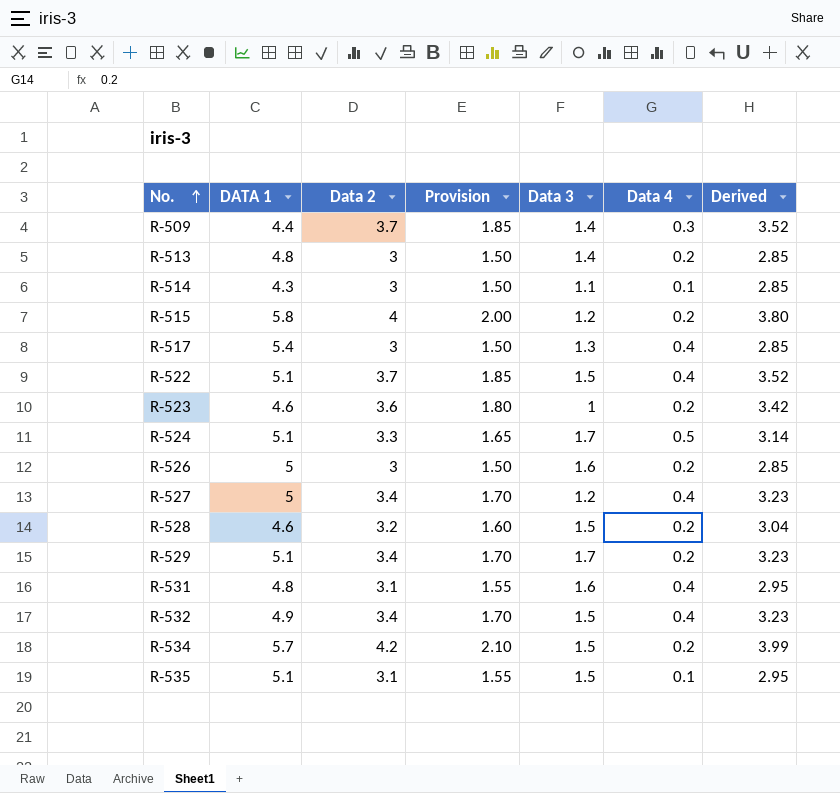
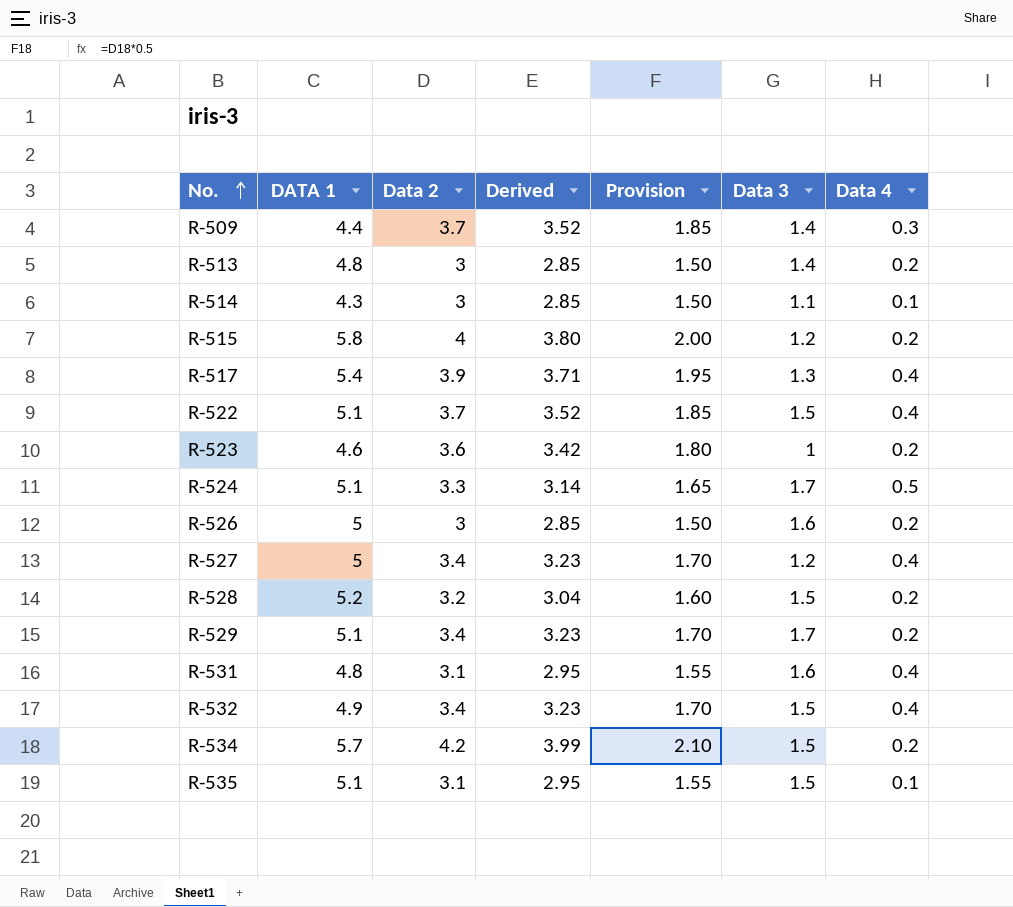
column Derived | position: 7 -> 4
R-517 | Data 2: 3 -> 3.9
R-517 | Derived: 2.85 -> 3.71
R-517 | Provision: 1.50 -> 1.95
R-528 | DATA 1: 4.6 -> 5.2

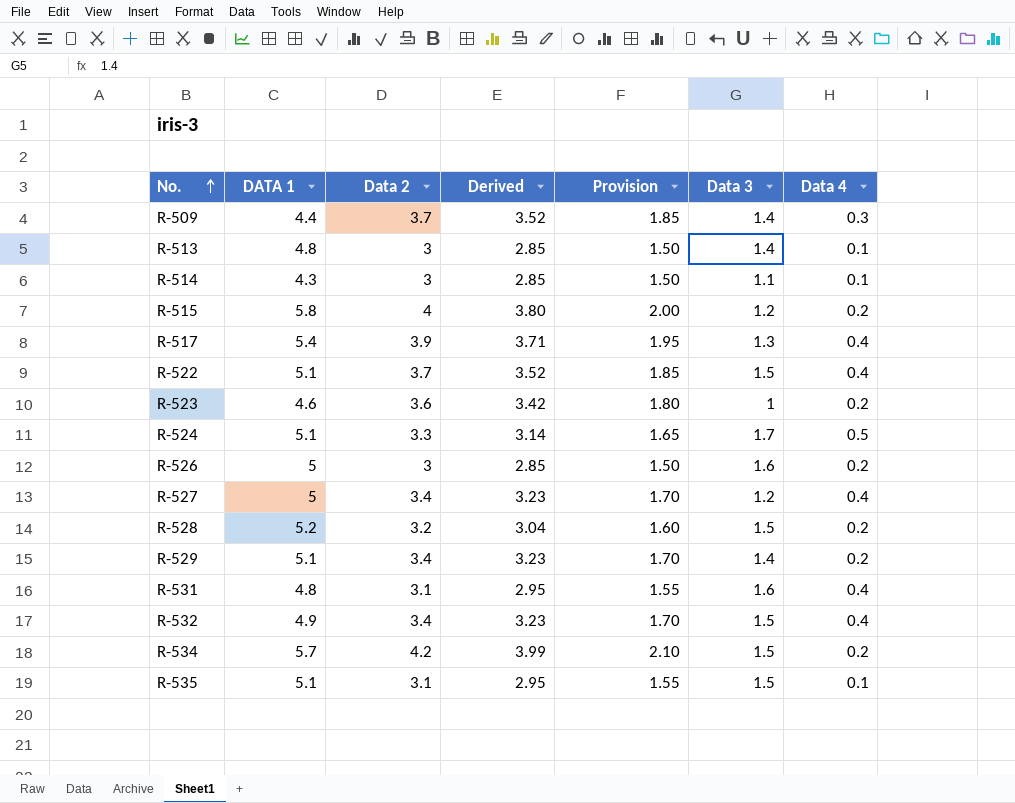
R-513 | Data 4: 0.2 -> 0.1
R-529 | Data 3: 1.7 -> 1.4

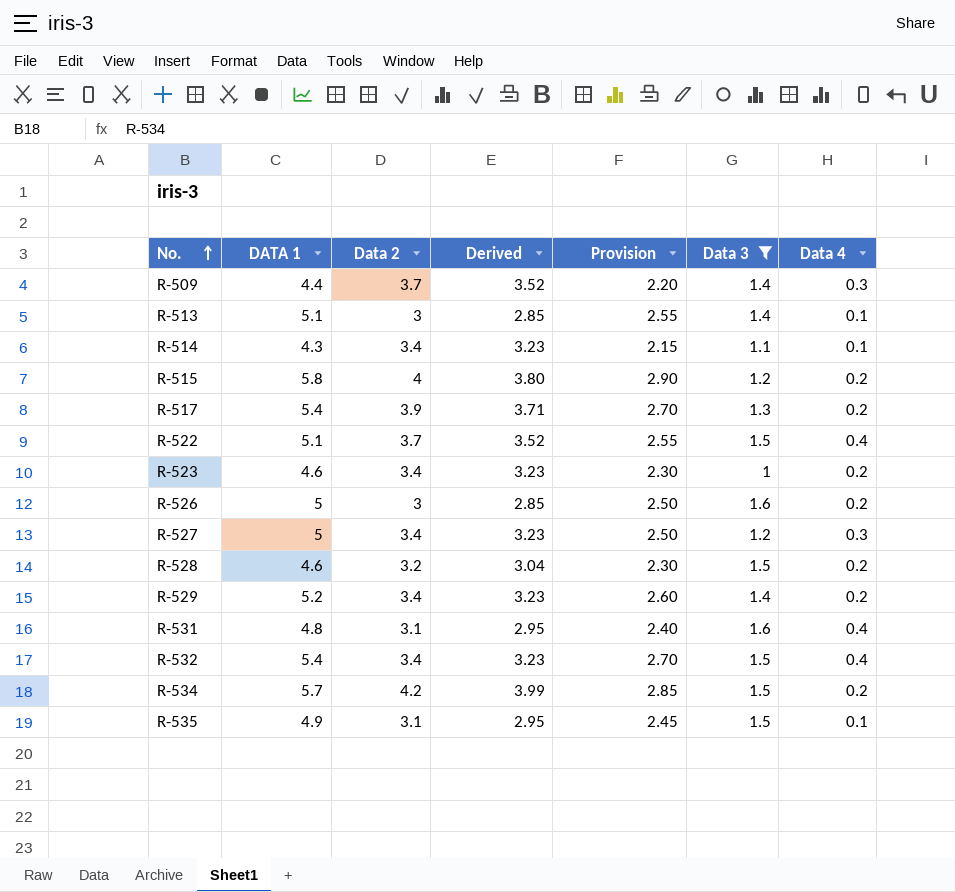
filter: none -> Data 3 != 1.7
column Provision | formula: [Data 2] * 0.5 -> [DATA 1] * 0.5
R-513 | DATA 1: 4.8 -> 5.1
R-514 | Data 2: 3 -> 3.4
R-514 | Derived: 2.85 -> 3.23
R-517 | Data 4: 0.4 -> 0.2
R-523 | Data 2: 3.6 -> 3.4
R-523 | Derived: 3.42 -> 3.23
R-527 | Data 4: 0.4 -> 0.3
R-528 | DATA 1: 5.2 -> 4.6
R-529 | DATA 1: 5.1 -> 5.2
R-532 | DATA 1: 4.9 -> 5.4
R-535 | DATA 1: 5.1 -> 4.9

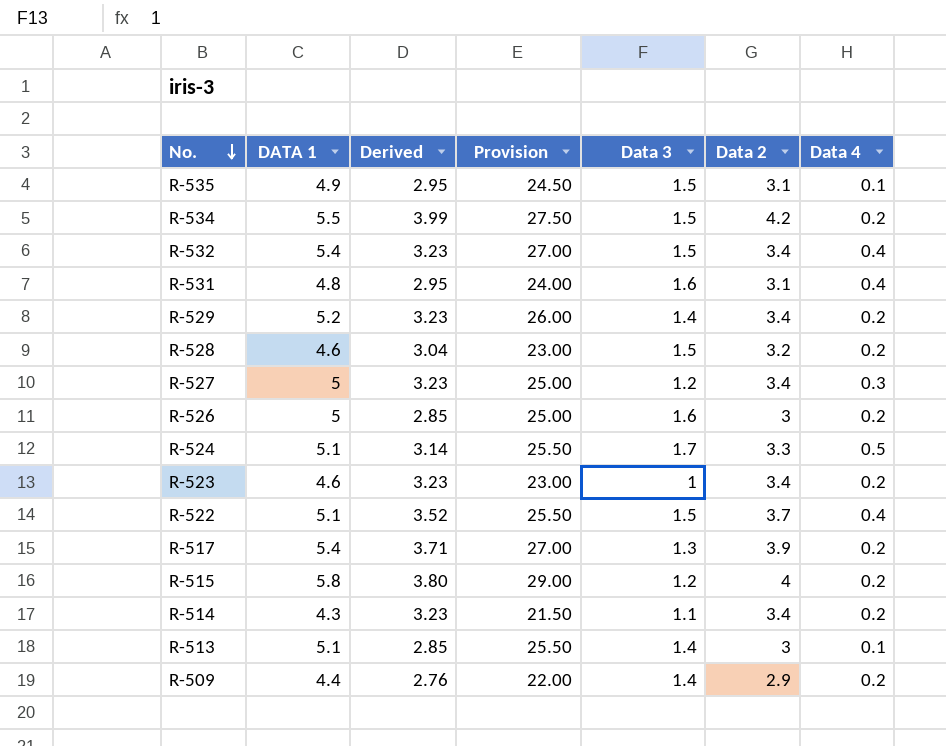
filter: Data 3 != 1.7 -> none
row order: No. ascending -> No. descending
column Provision | formula: [DATA 1] * 0.5 -> [DATA 1] * 5
column Data 2 | position: 3 -> 6
R-534 | DATA 1: 5.7 -> 5.5
R-514 | Data 4: 0.1 -> 0.2
R-509 | Derived: 3.52 -> 2.76
R-509 | Data 2: 3.7 -> 2.9
R-509 | Data 4: 0.3 -> 0.2

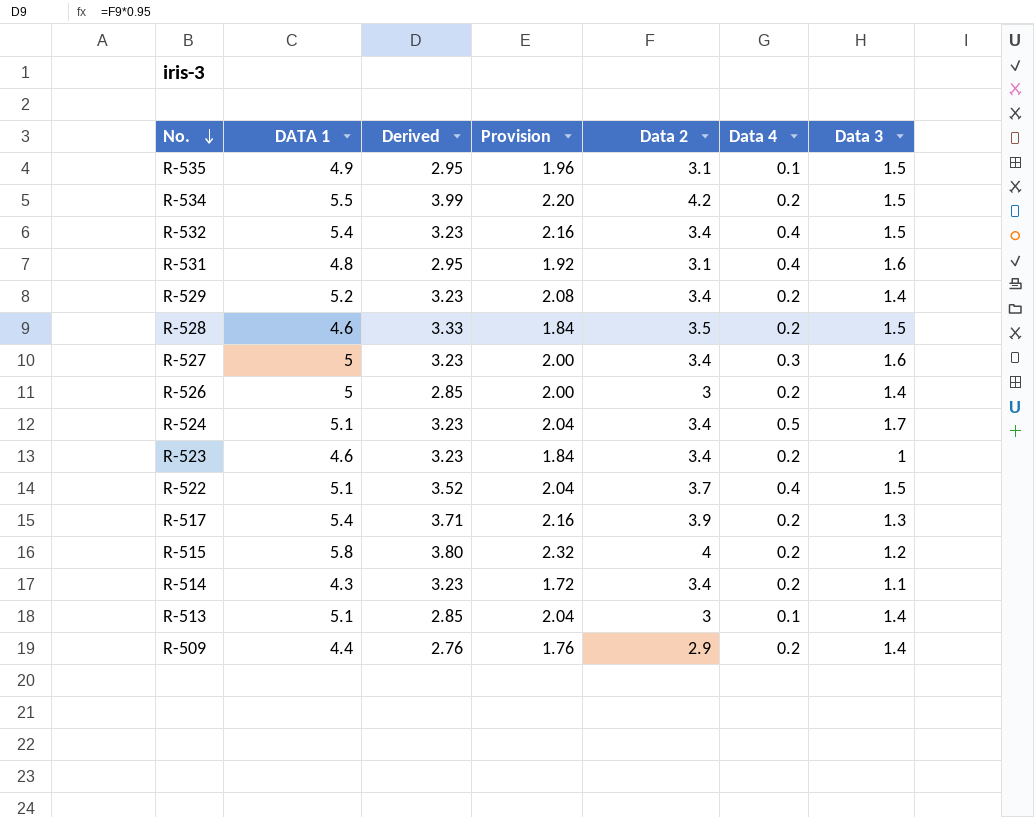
column Provision | formula: [DATA 1] * 5 -> [DATA 1] * 0.4
column Data 3 | position: 5 -> 7
R-528 | Derived: 3.04 -> 3.33
R-528 | Data 2: 3.2 -> 3.5
R-527 | Data 3: 1.2 -> 1.6
R-526 | Data 3: 1.6 -> 1.4
R-524 | Derived: 3.14 -> 3.23
R-524 | Data 2: 3.3 -> 3.4

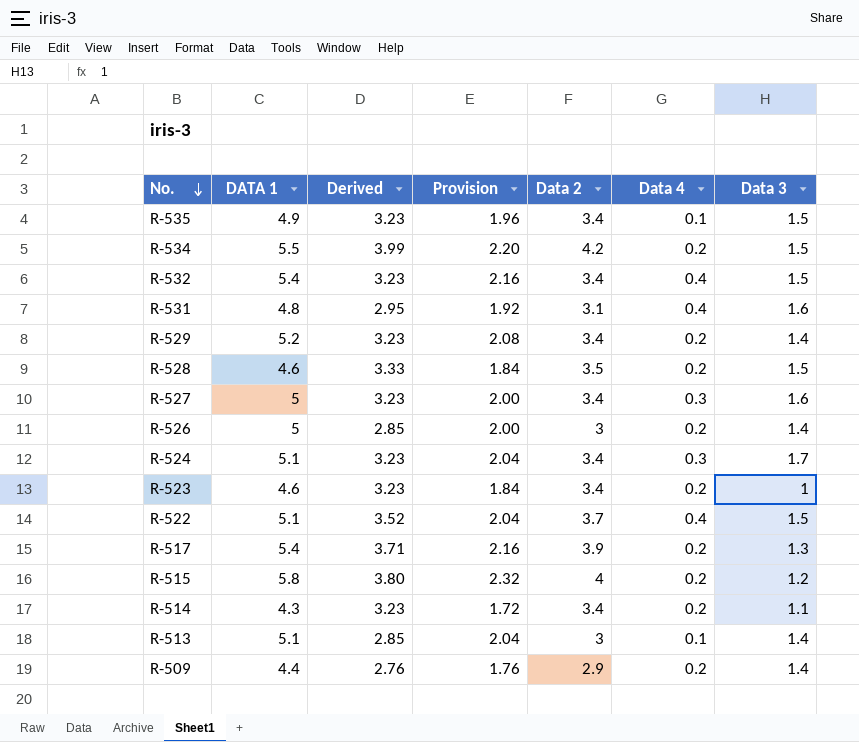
R-535 | Derived: 2.95 -> 3.23
R-535 | Data 2: 3.1 -> 3.4
R-524 | Data 4: 0.5 -> 0.3

